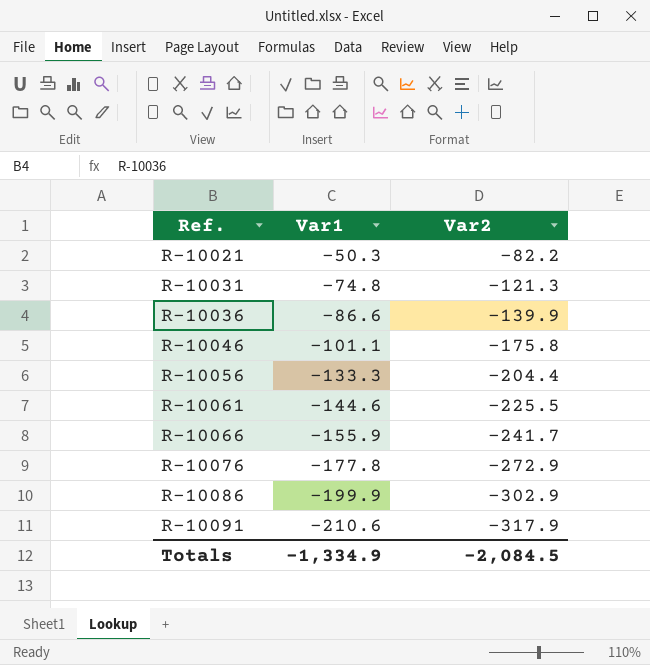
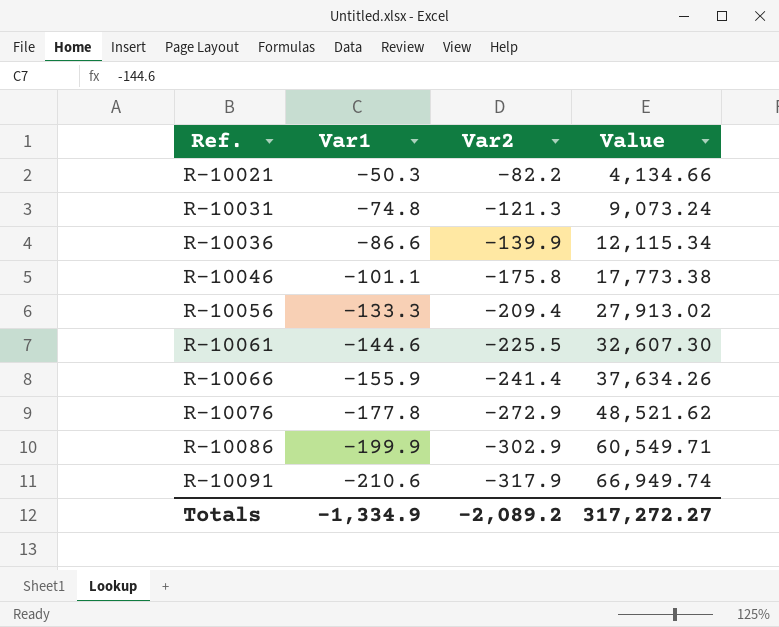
column Value | formula: none -> [Var1] * [Var2]
R-10056 | Var2: -204.4 -> -209.4
R-10066 | Var2: -241.7 -> -241.4
Totals | Var2: -2,084.5 -> -2,089.2

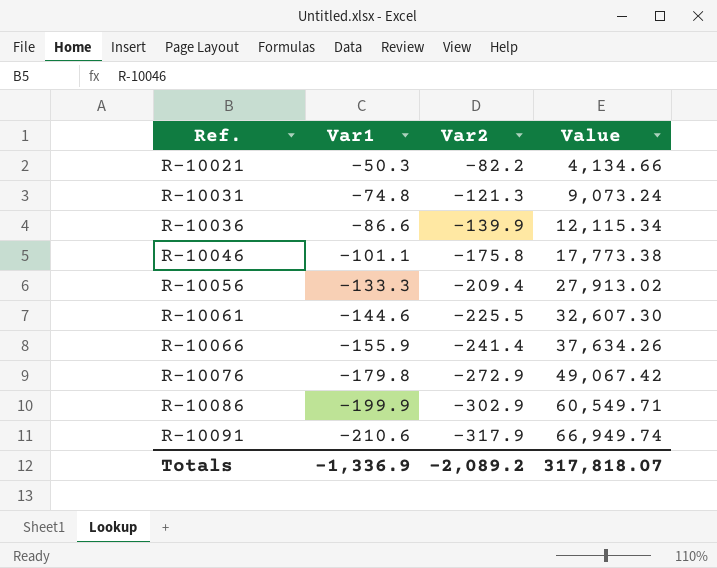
R-10076 | Var1: -177.8 -> -179.8
R-10076 | Value: 48,521.62 -> 49,067.42
Totals | Var1: -1,334.9 -> -1,336.9
Totals | Value: 317,272.27 -> 317,818.07

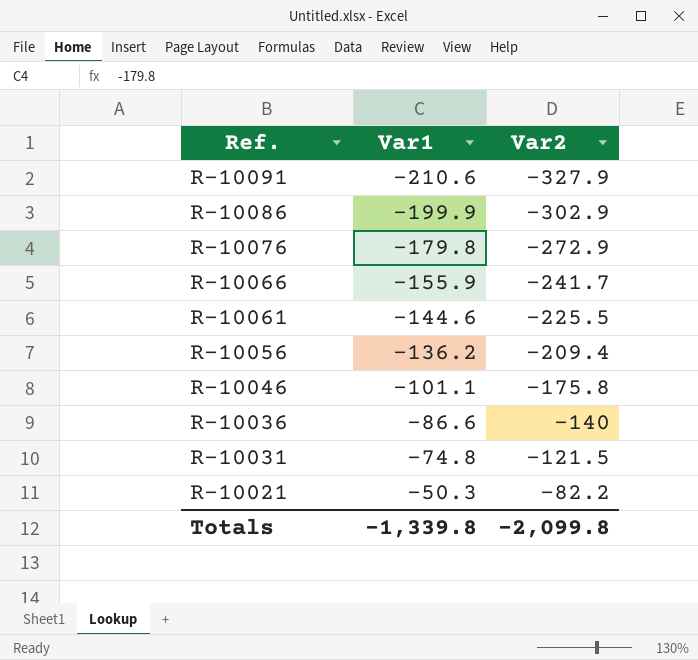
row order: Ref. ascending -> Ref. descending
column Value | formula: [Var1] * [Var2] -> none
R-10091 | Var2: -317.9 -> -327.9
R-10066 | Var2: -241.4 -> -241.7
R-10056 | Var1: -133.3 -> -136.2
R-10036 | Var2: -139.9 -> -140
R-10031 | Var2: -121.3 -> -121.5
Totals | Var1: -1,336.9 -> -1,339.8
Totals | Var2: -2,089.2 -> -2,099.8

